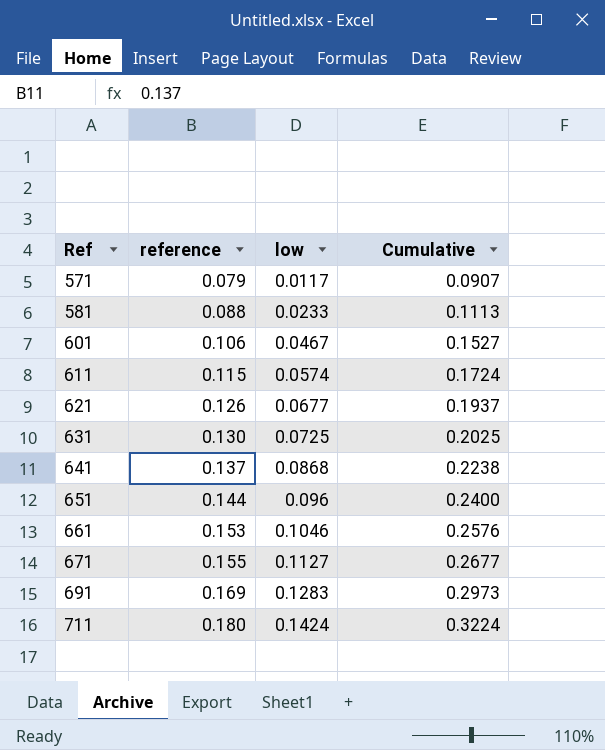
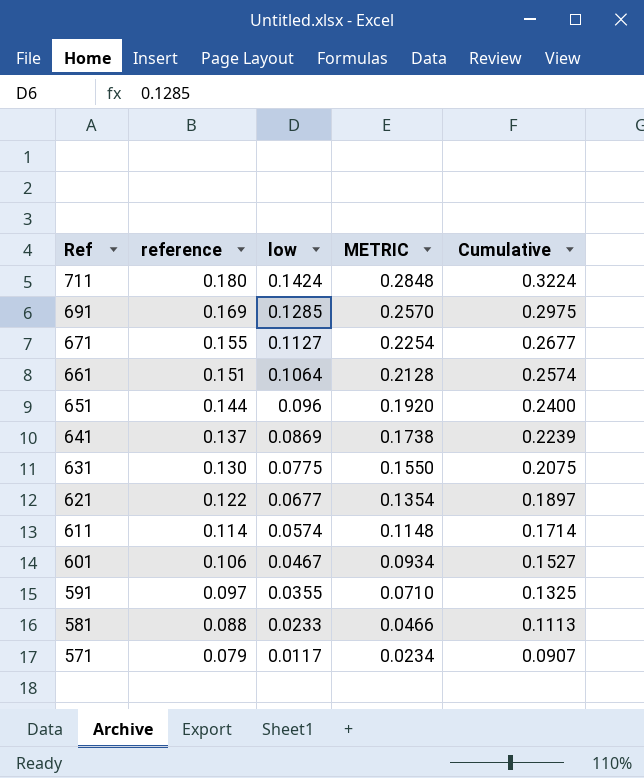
row order: Ref ascending -> Ref descending
column METRIC | formula: none -> [low] * 2
691 | low: 0.1283 -> 0.1285
691 | Cumulative: 0.2973 -> 0.2975
661 | reference: 0.153 -> 0.151
661 | low: 0.1046 -> 0.1064
661 | Cumulative: 0.2576 -> 0.2574
641 | low: 0.0868 -> 0.0869
641 | Cumulative: 0.2238 -> 0.2239
631 | low: 0.0725 -> 0.0775
631 | Cumulative: 0.2025 -> 0.2075
621 | reference: 0.126 -> 0.122
621 | Cumulative: 0.1937 -> 0.1897
611 | reference: 0.115 -> 0.114
611 | Cumulative: 0.1724 -> 0.1714
row 591: none -> 0.097 | 0.0355 | 0.0710 | 0.1325

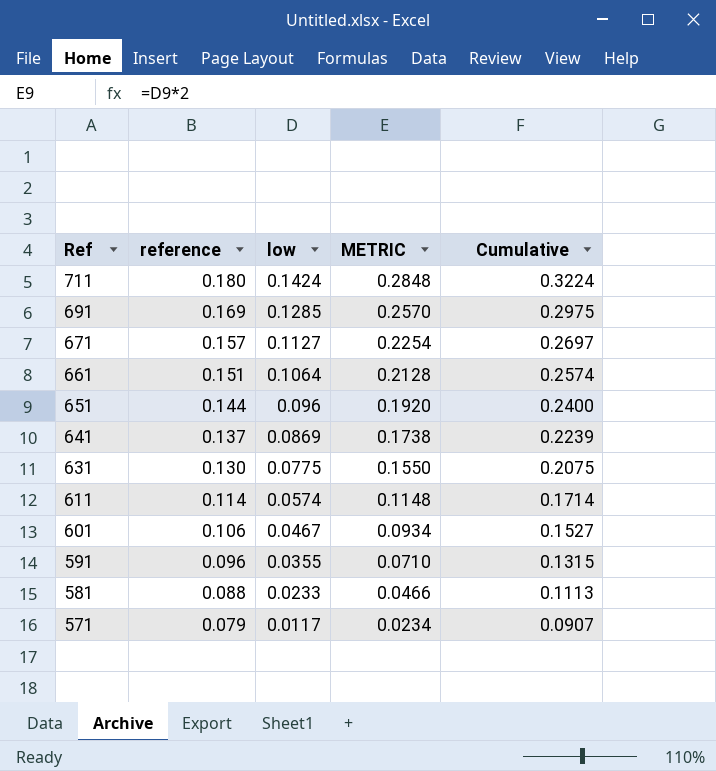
row 621: 0.122 | 0.0677 | 0.1354 | 0.1897 -> none
671 | reference: 0.155 -> 0.157
671 | Cumulative: 0.2677 -> 0.2697
591 | reference: 0.097 -> 0.096
591 | Cumulative: 0.1325 -> 0.1315

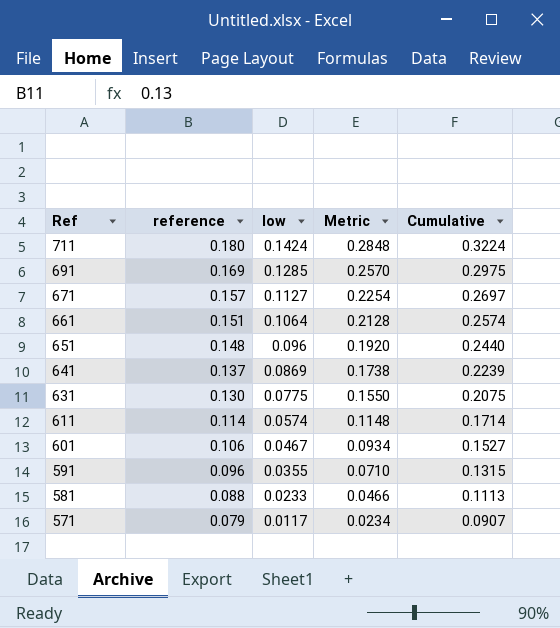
column name: METRIC -> Metric
651 | reference: 0.144 -> 0.148
651 | Cumulative: 0.2400 -> 0.2440

